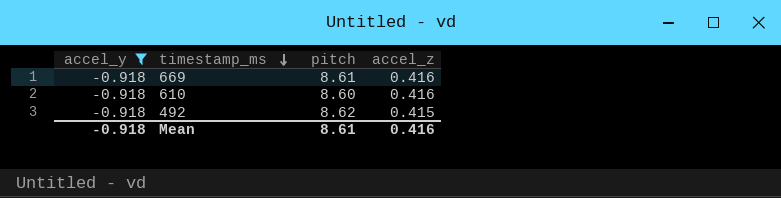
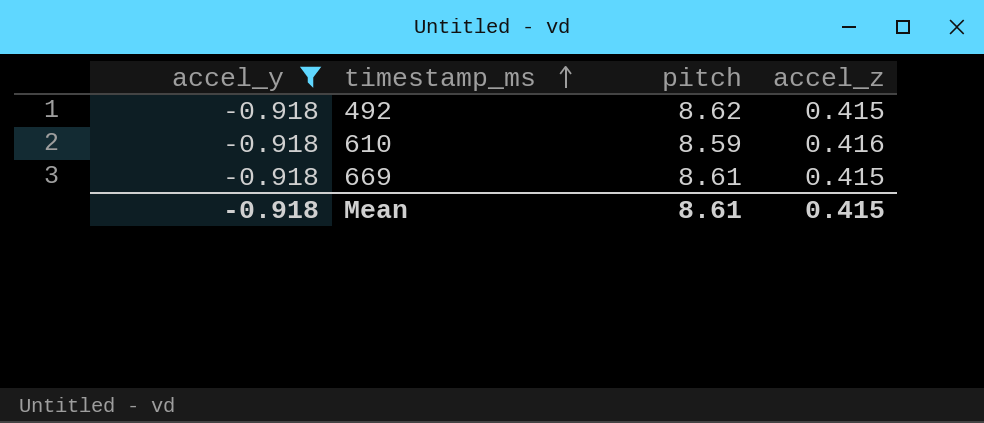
row order: timestamp_ms descending -> timestamp_ms ascending
610 | pitch: 8.60 -> 8.59
669 | accel_z: 0.416 -> 0.415
Mean | accel_z: 0.416 -> 0.415

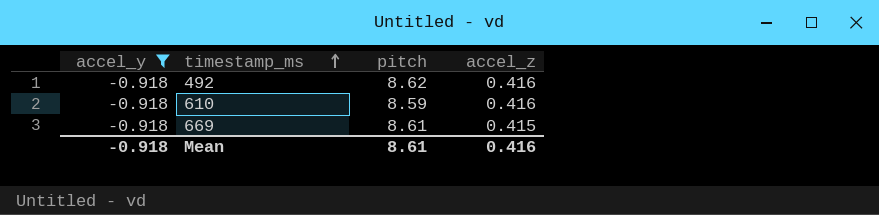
492 | accel_z: 0.415 -> 0.416
Mean | accel_z: 0.415 -> 0.416

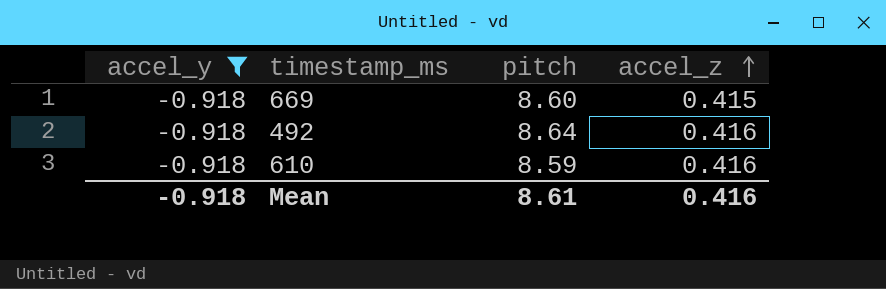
row order: timestamp_ms ascending -> accel_z ascending
669 | pitch: 8.61 -> 8.60
492 | pitch: 8.62 -> 8.64

